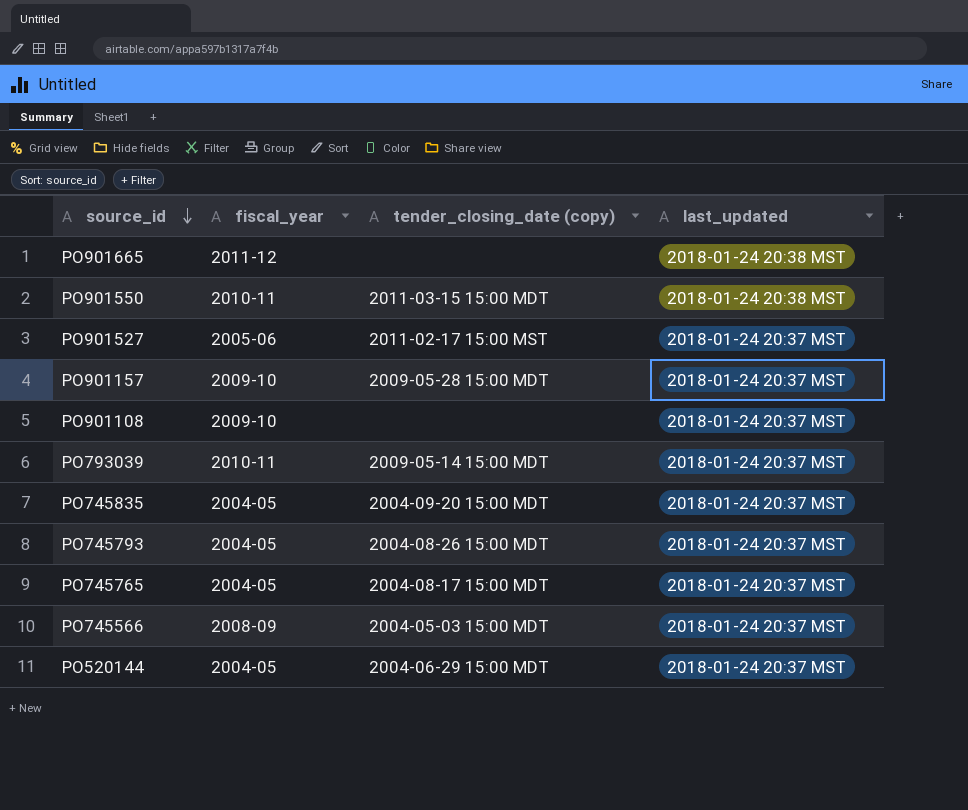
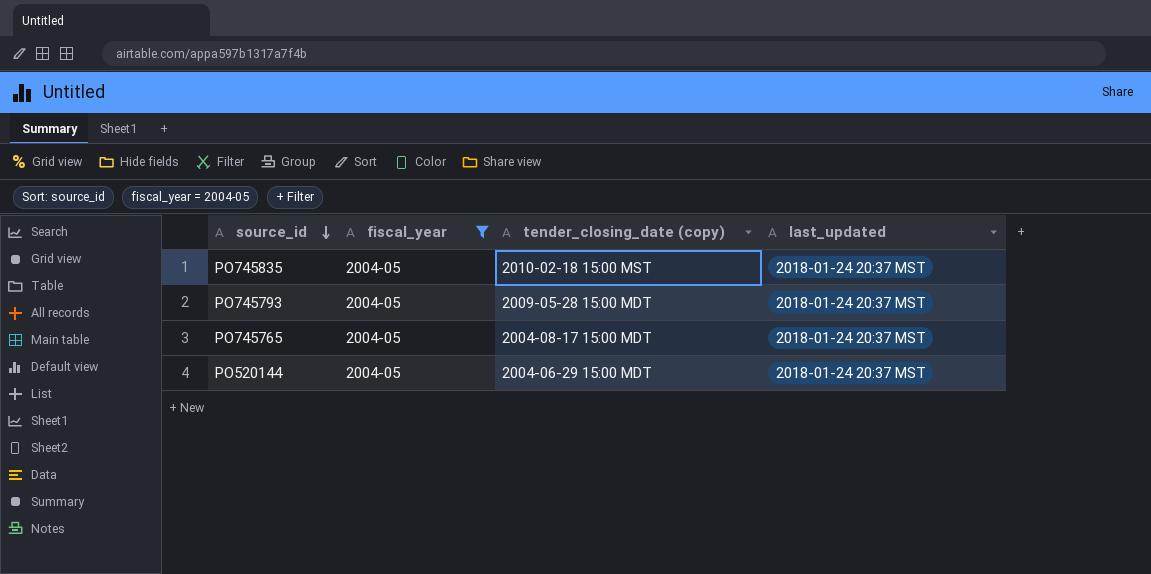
filter: none -> fiscal_year = 2004-05
PO745835 | tender_closing_date (copy): 2004-09-20 15:00 MDT -> 2010-02-18 15:00 MST
PO745793 | tender_closing_date (copy): 2004-08-26 15:00 MDT -> 2009-05-28 15:00 MDT

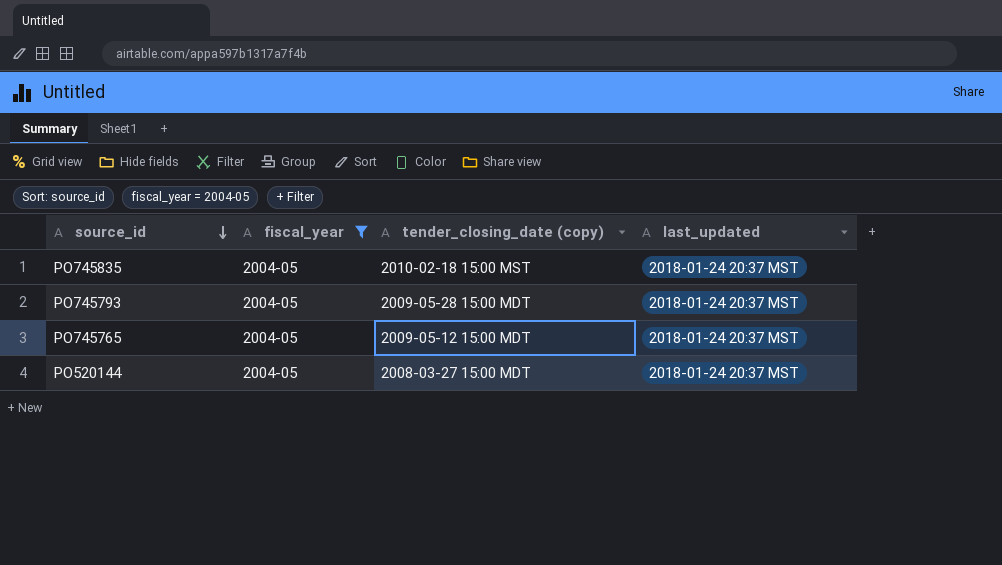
PO745765 | tender_closing_date (copy): 2004-08-17 15:00 MDT -> 2009-05-12 15:00 MDT
PO520144 | tender_closing_date (copy): 2004-06-29 15:00 MDT -> 2008-03-27 15:00 MDT

